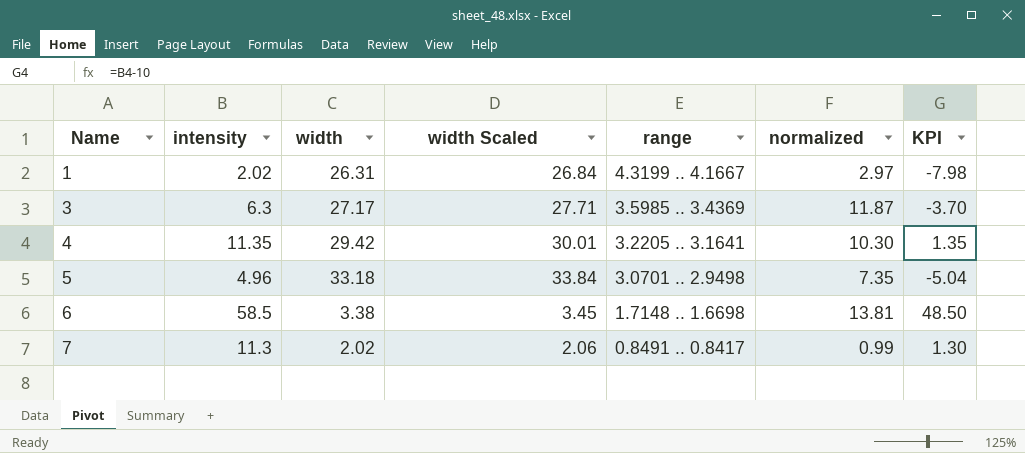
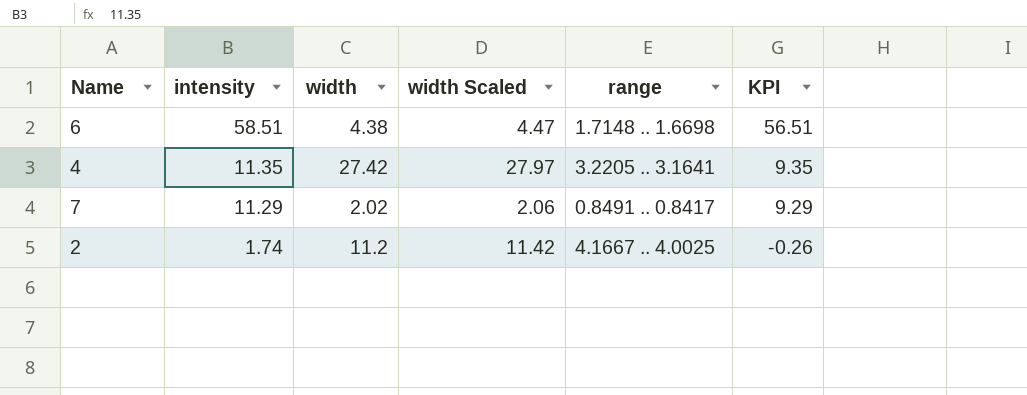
row order: Name ascending -> intensity descending
column normalized | position: 6 -> none
column KPI | formula: [intensity] - 10 -> [intensity] - 2
row 1: 2.02 | 26.31 | 26.84 | 4.3199 .. 4.1667 | 2.97 | -7.98 -> none
row 3: 6.3 | 27.17 | 27.71 | 3.5985 .. 3.4369 | 11.87 | -3.70 -> none
row 5: 4.96 | 33.18 | 33.84 | 3.0701 .. 2.9498 | 7.35 | -5.04 -> none
6 | intensity: 58.5 -> 58.51
6 | width: 3.38 -> 4.38
6 | width Scaled: 3.45 -> 4.47
4 | width: 29.42 -> 27.42
4 | width Scaled: 30.01 -> 27.97
7 | intensity: 11.3 -> 11.29
row 2: none -> 1.74 | 11.2 | 11.42 | 4.1667 .. 4.0025 | -0.26

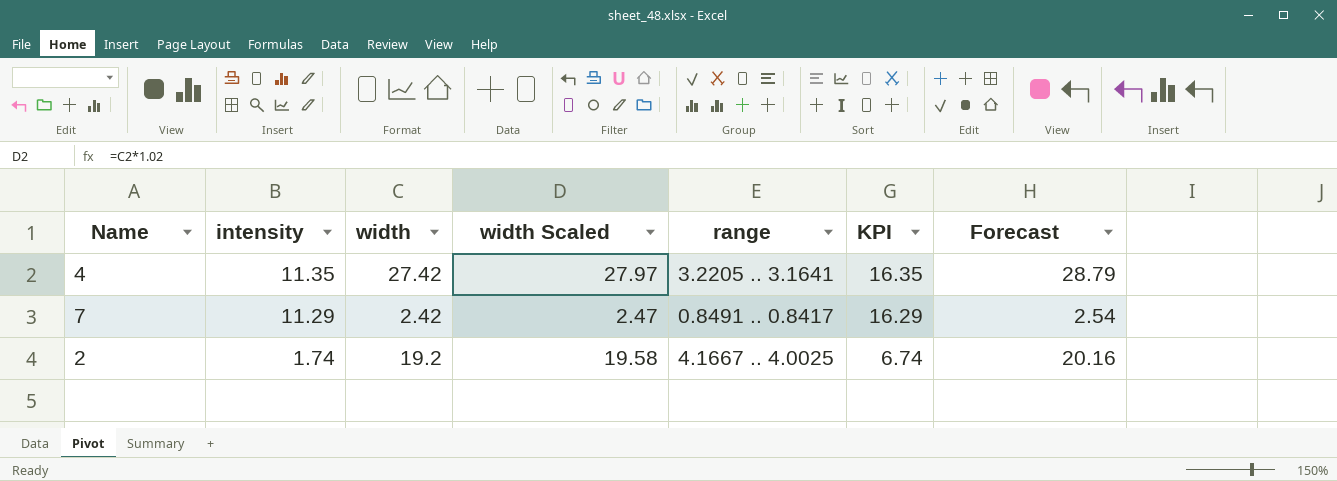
column KPI | formula: [intensity] - 2 -> [intensity] + 5
column Forecast | formula: none -> [width] * 1.05
row 6: 58.51 | 4.38 | 4.47 | 1.7148 .. 1.6698 | 56.51 -> none
7 | width: 2.02 -> 2.42
7 | width Scaled: 2.06 -> 2.47
2 | width: 11.2 -> 19.2
2 | width Scaled: 11.42 -> 19.58

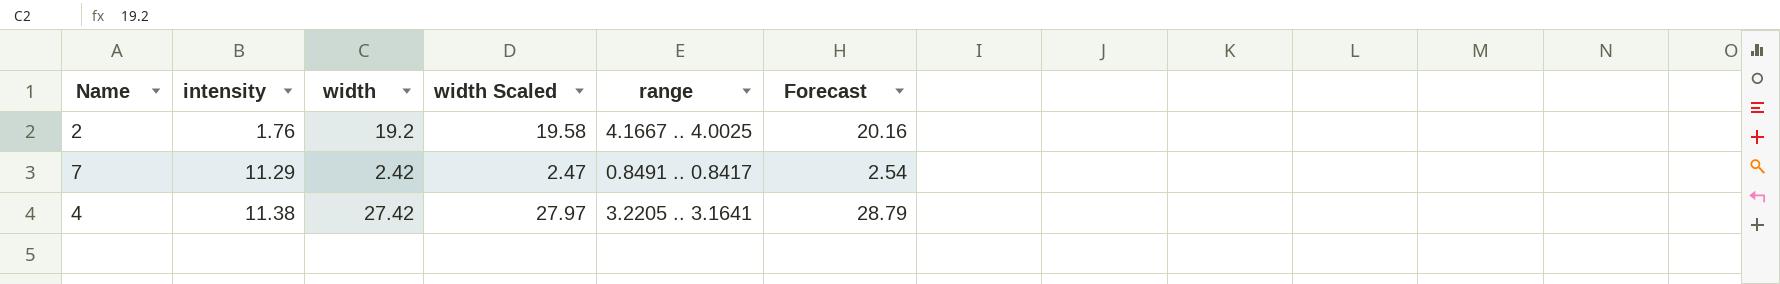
row order: intensity descending -> intensity ascending
column KPI | formula: [intensity] + 5 -> none
2 | intensity: 1.74 -> 1.76
4 | intensity: 11.35 -> 11.38

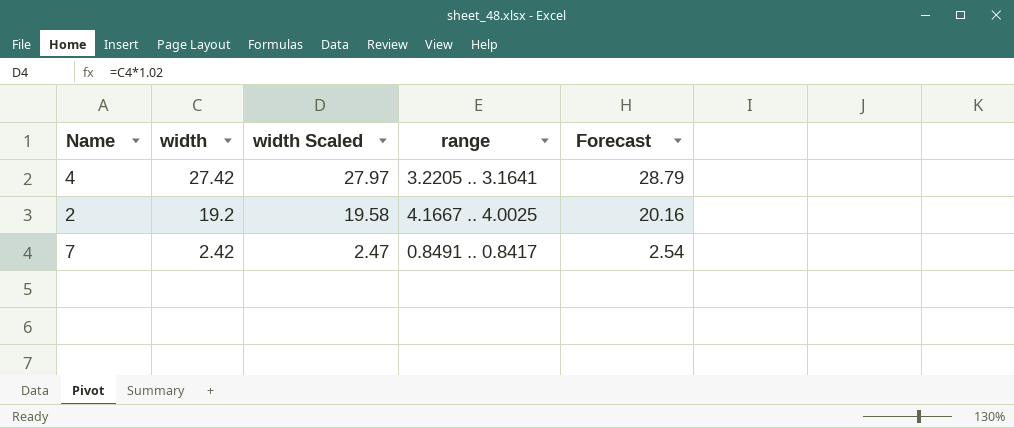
row order: intensity ascending -> width descending
column intensity | position: 2 -> none

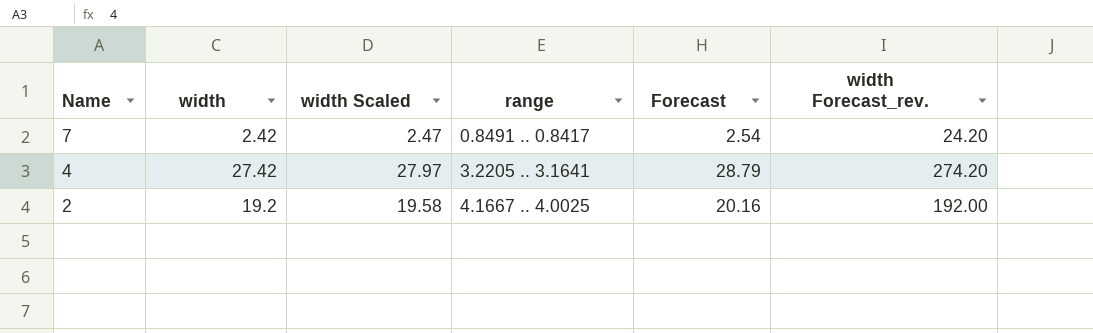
row order: width descending -> Name descending
column width Forecast_rev. | formula: none -> [width] * 10

